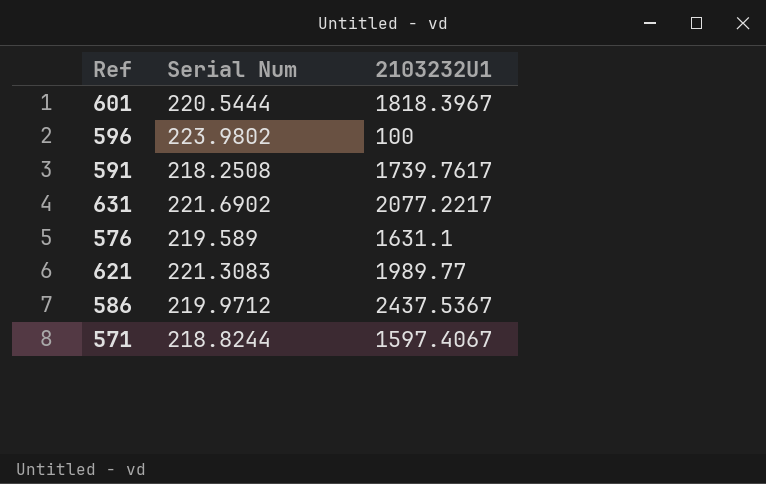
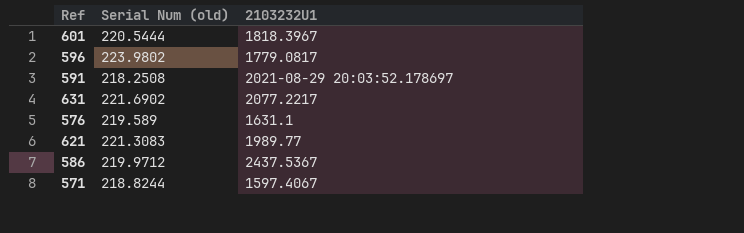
column name: Serial Num -> Serial Num (old)
596 | 2103232U1: 100 -> 1779.0817
591 | 2103232U1: 1739.7617 -> 2021-08-29 20:03:52.178697

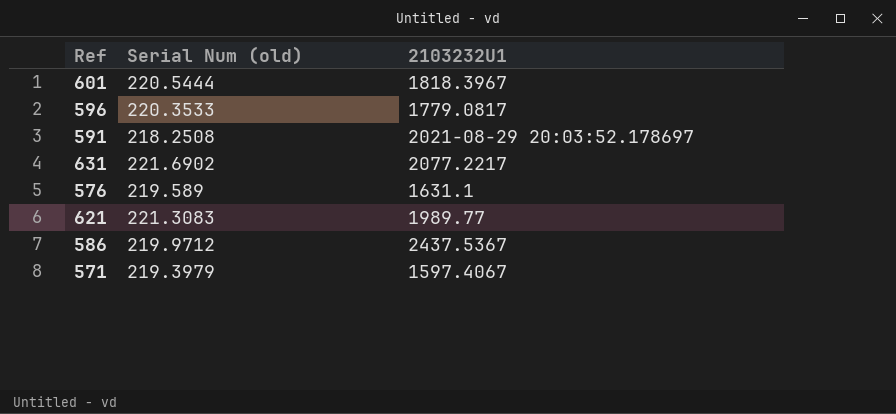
596 | Serial Num (old): 223.9802 -> 220.3533
571 | Serial Num (old): 218.8244 -> 219.3979

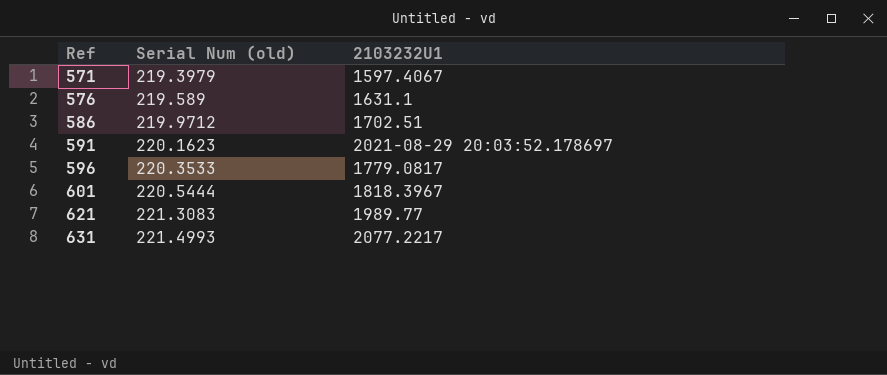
row order: none -> Ref ascending
586 | 2103232U1: 2437.5367 -> 1702.51
591 | Serial Num (old): 218.2508 -> 220.1623
631 | Serial Num (old): 221.6902 -> 221.4993

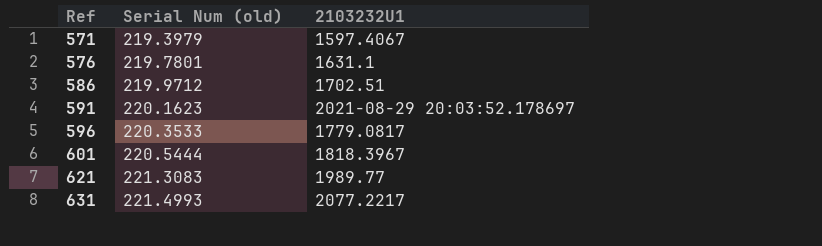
576 | Serial Num (old): 219.589 -> 219.7801

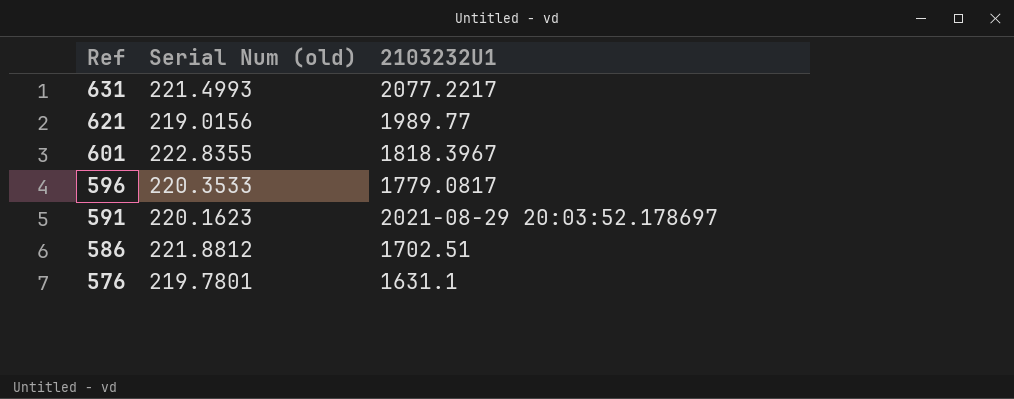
row order: Ref ascending -> Ref descending
row 571: 219.3979 | 1597.4067 -> none
621 | Serial Num (old): 221.3083 -> 219.0156
601 | Serial Num (old): 220.5444 -> 222.8355
586 | Serial Num (old): 219.9712 -> 221.8812

